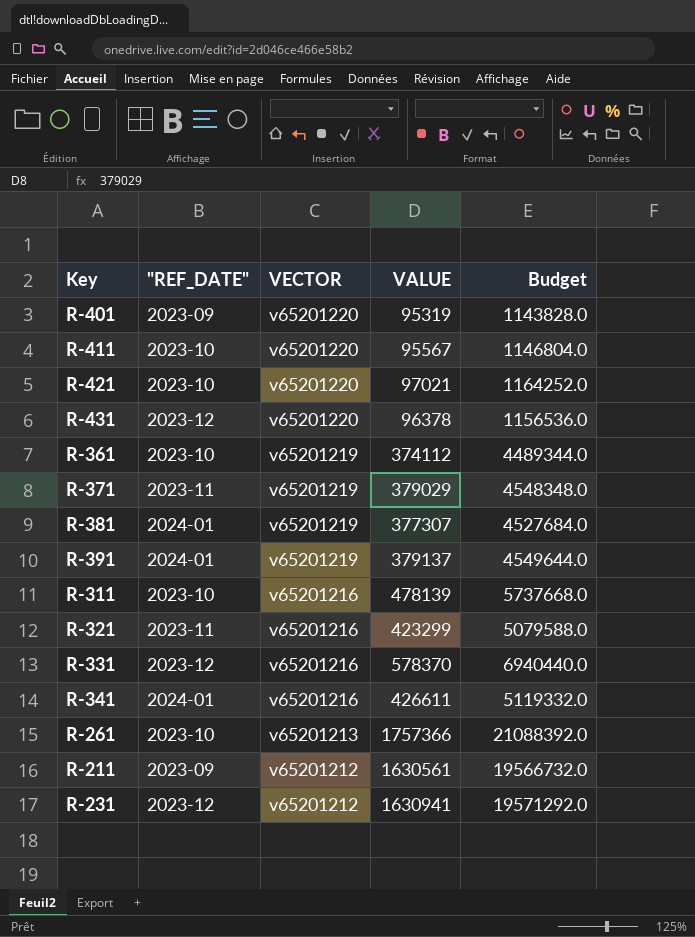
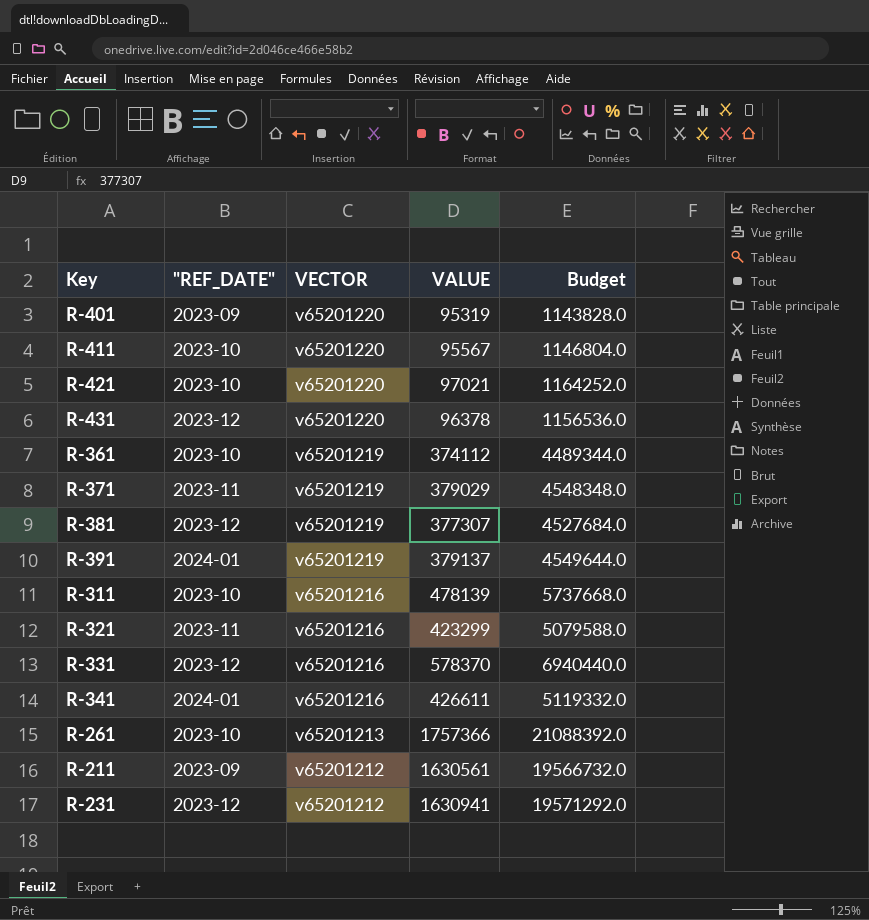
R-381 | "REF_DATE": 2024-01 -> 2023-12

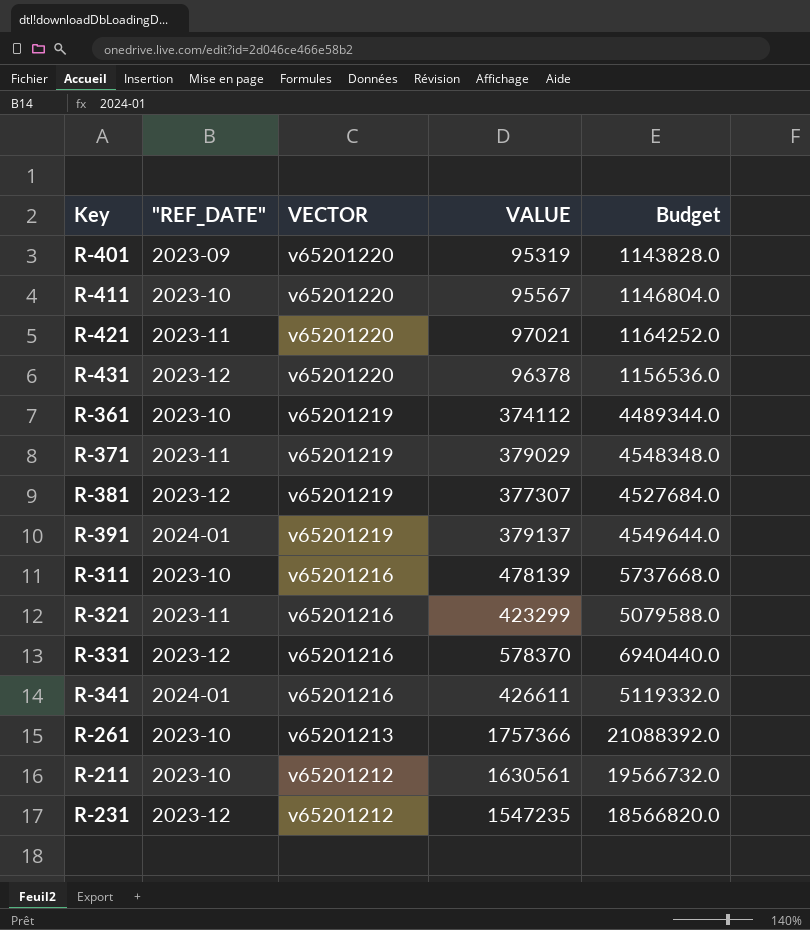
R-421 | "REF_DATE": 2023-10 -> 2023-11
R-211 | "REF_DATE": 2023-09 -> 2023-10
R-231 | VALUE: 1630941 -> 1547235
R-231 | Budget: 19571292.0 -> 18566820.0

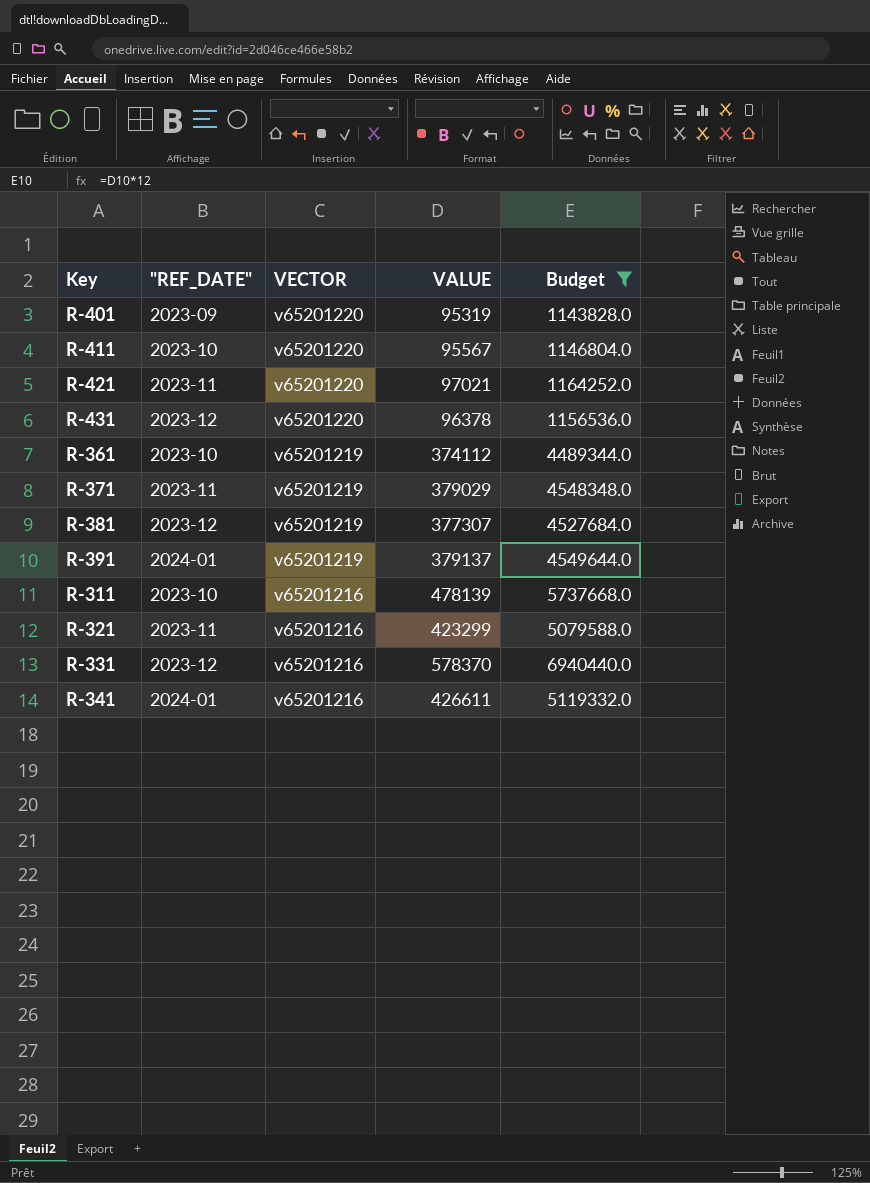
filter: none -> Budget <= 6940440.0

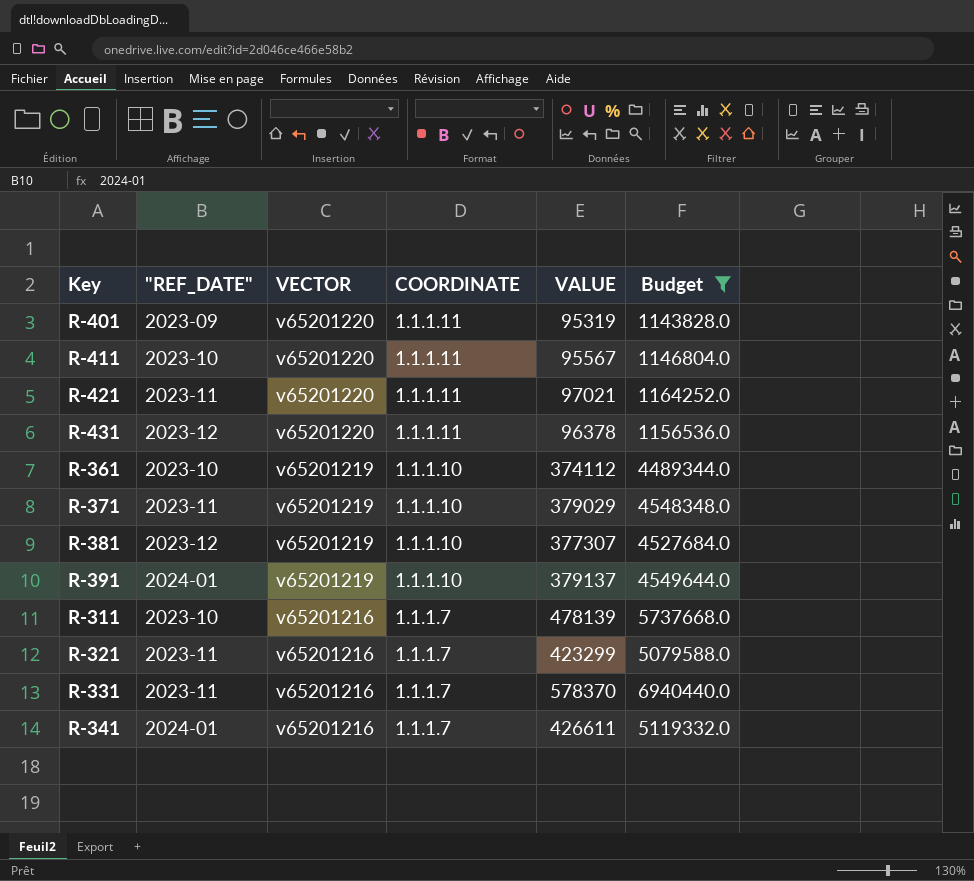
column COORDINATE | position: none -> 4
R-331 | "REF_DATE": 2023-12 -> 2023-11

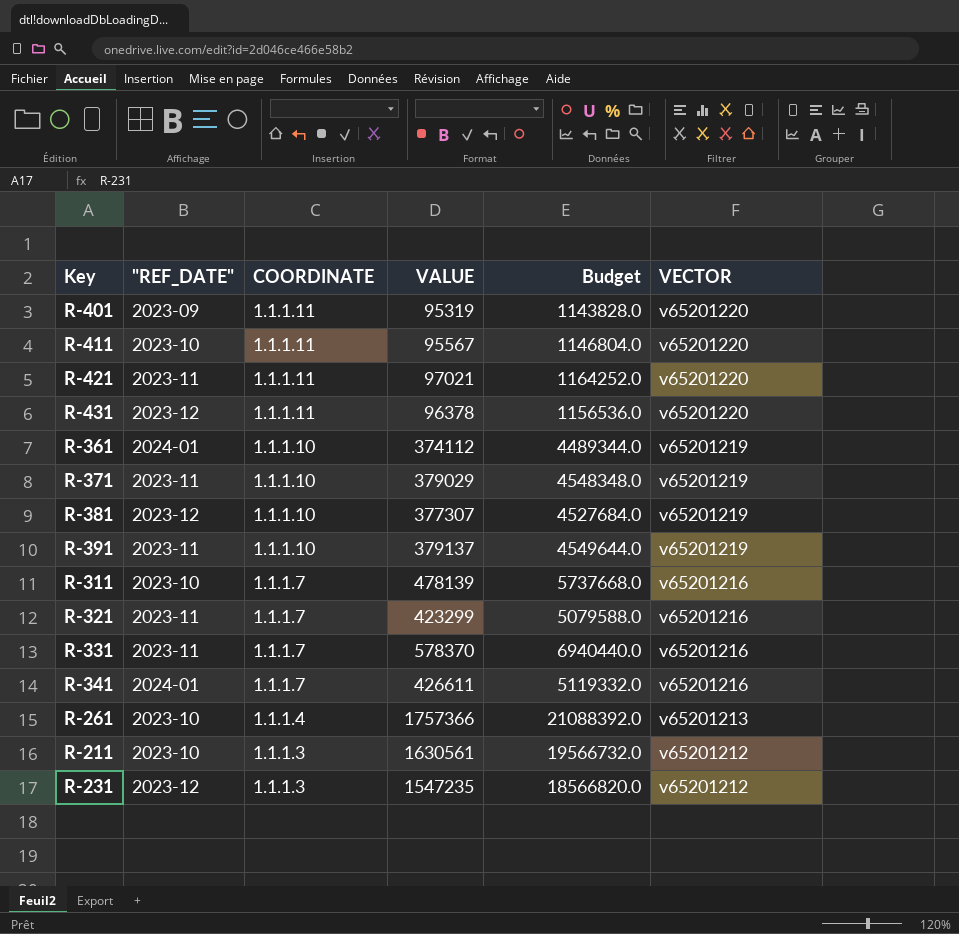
filter: Budget <= 6940440.0 -> none
column VECTOR | position: 3 -> 6
R-361 | "REF_DATE": 2023-10 -> 2024-01
R-391 | "REF_DATE": 2024-01 -> 2023-11

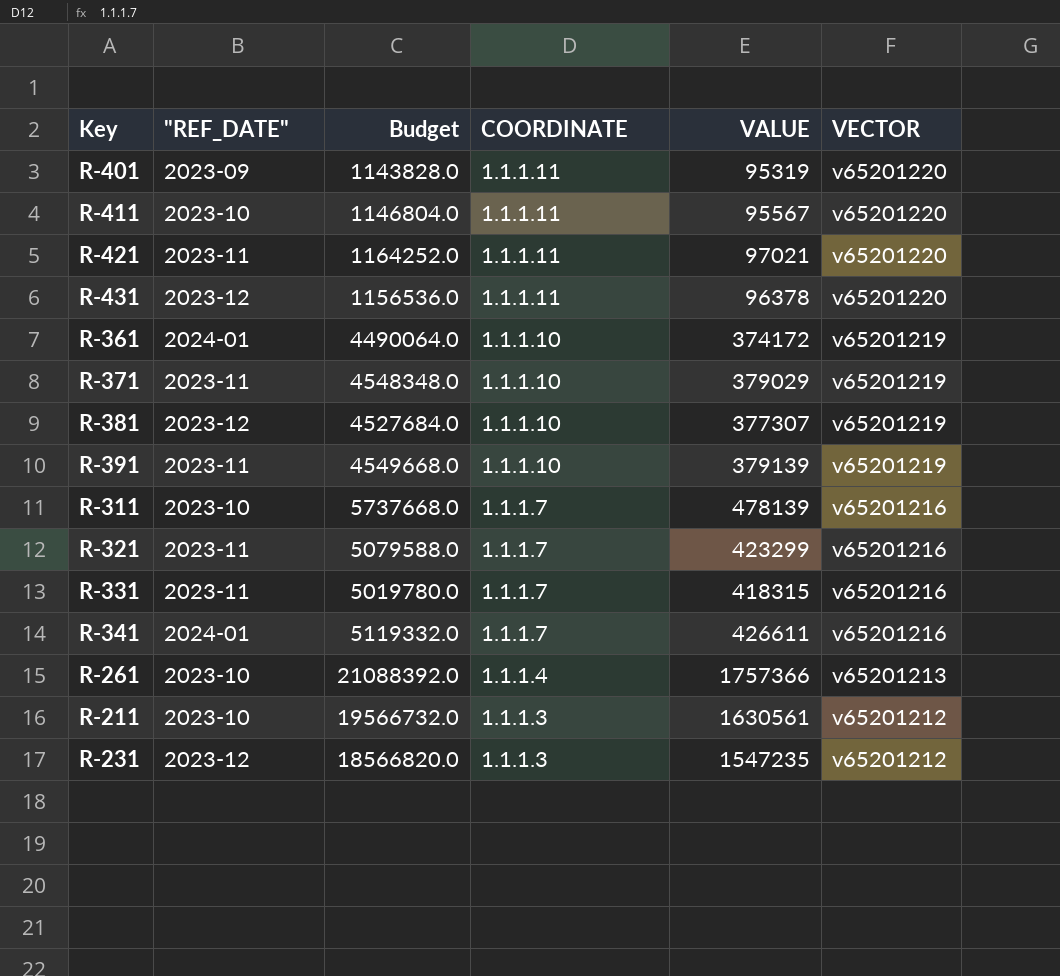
column Budget | position: 5 -> 3
R-361 | Budget: 4489344.0 -> 4490064.0
R-361 | VALUE: 374112 -> 374172
R-391 | Budget: 4549644.0 -> 4549668.0
R-391 | VALUE: 379137 -> 379139
R-331 | Budget: 6940440.0 -> 5019780.0
R-331 | VALUE: 578370 -> 418315

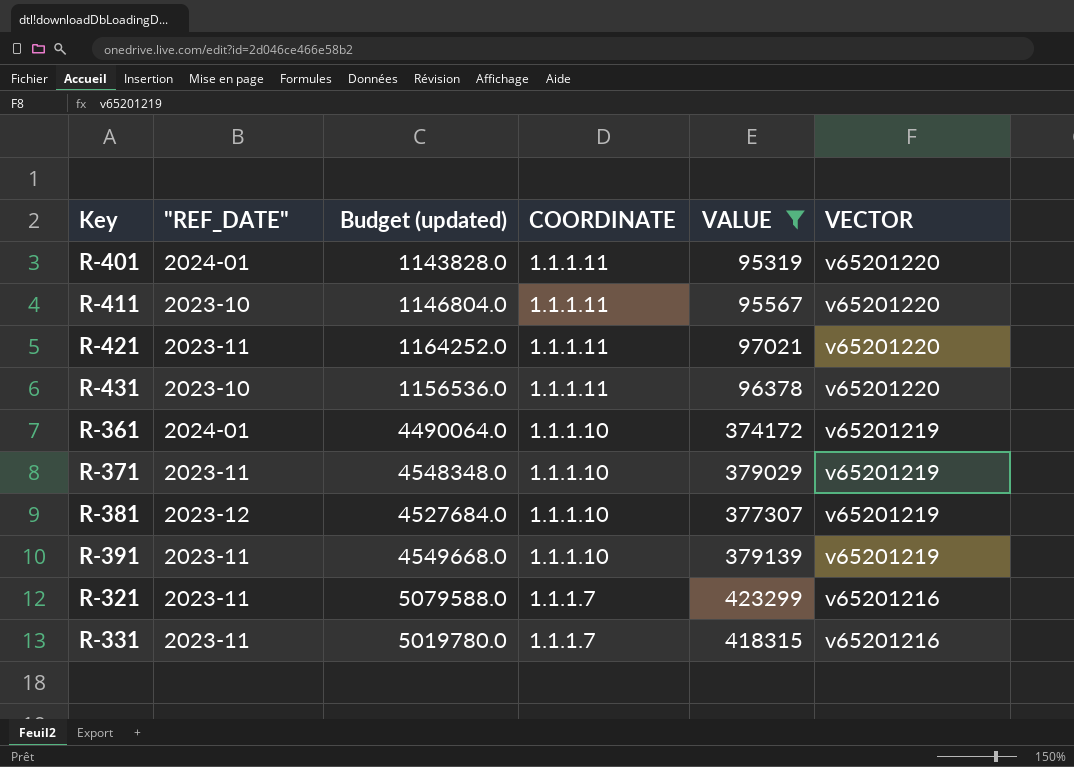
filter: none -> VALUE <= 423299
column name: Budget -> Budget (updated)
R-401 | "REF_DATE": 2023-09 -> 2024-01
R-431 | "REF_DATE": 2023-12 -> 2023-10

